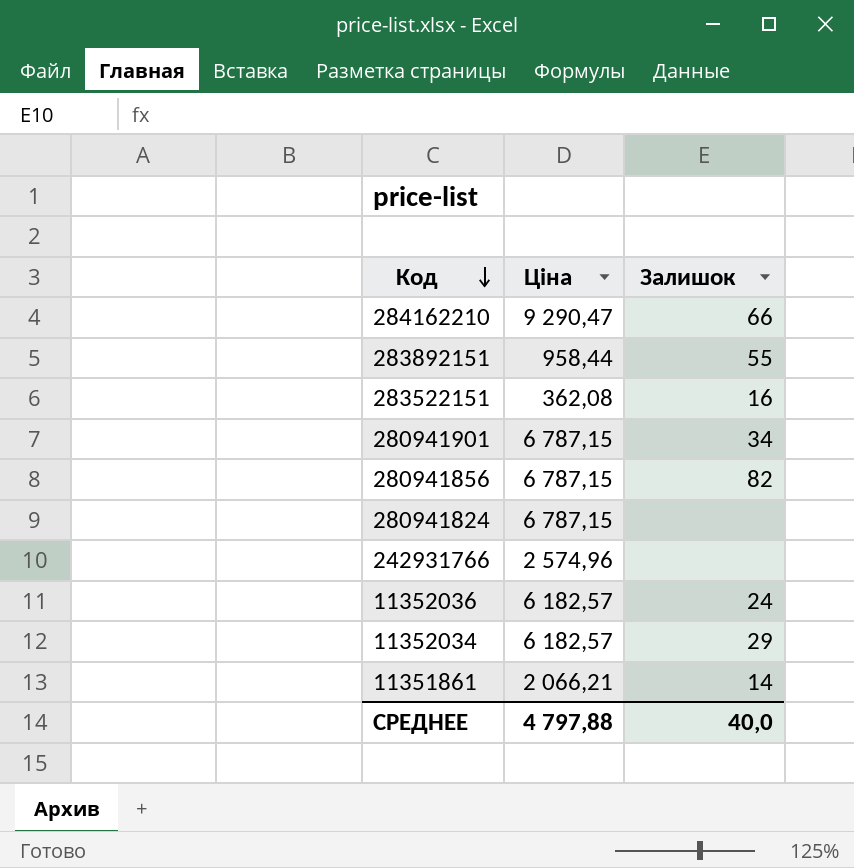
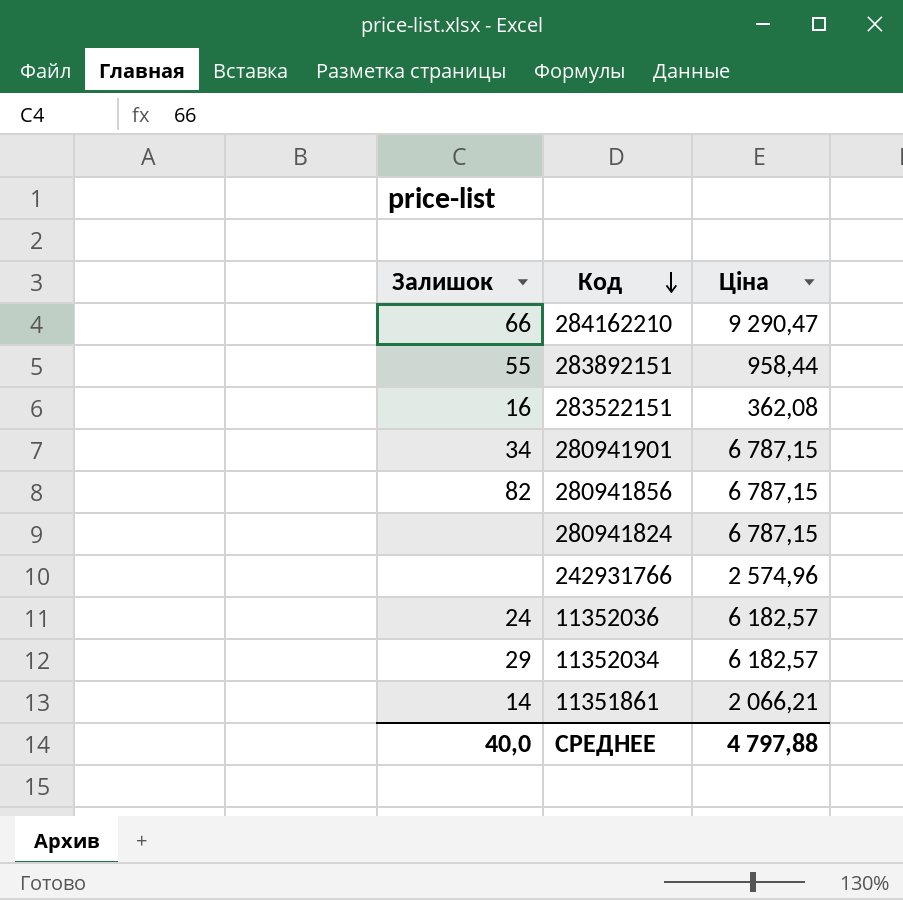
column Залишок | position: 3 -> 1

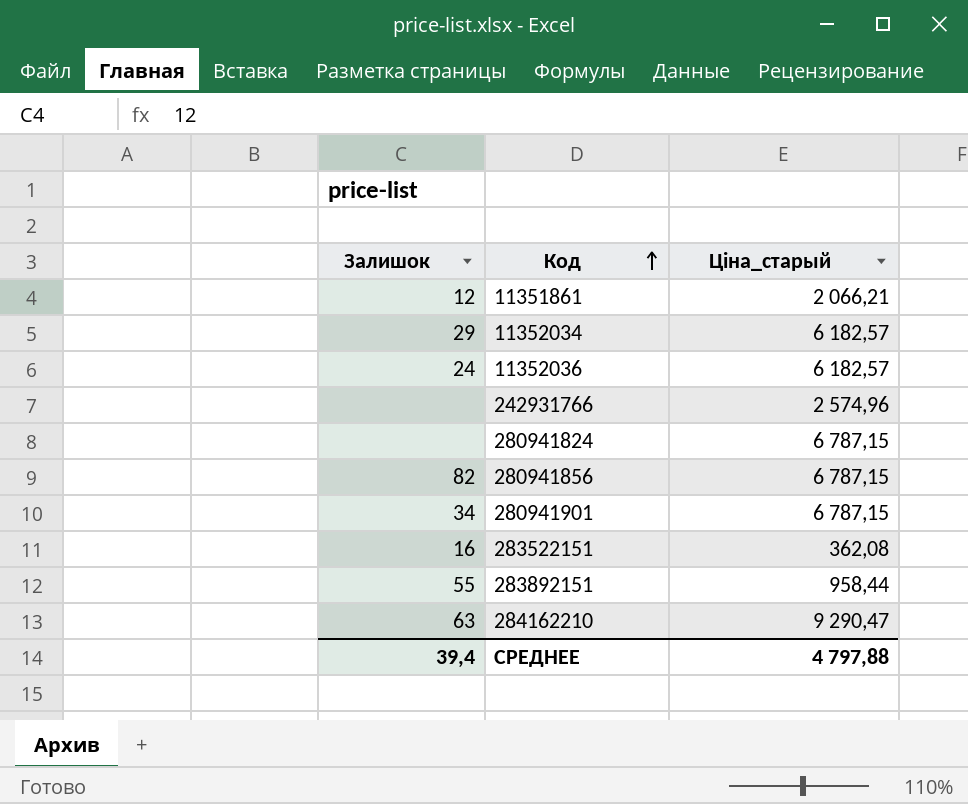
row order: Код descending -> Код ascending
column name: Ціна -> Ціна_старый
11351861 | Залишок: 14 -> 12
284162210 | Залишок: 66 -> 63
СРЕДНЕЕ | Залишок: 40,0 -> 39,4

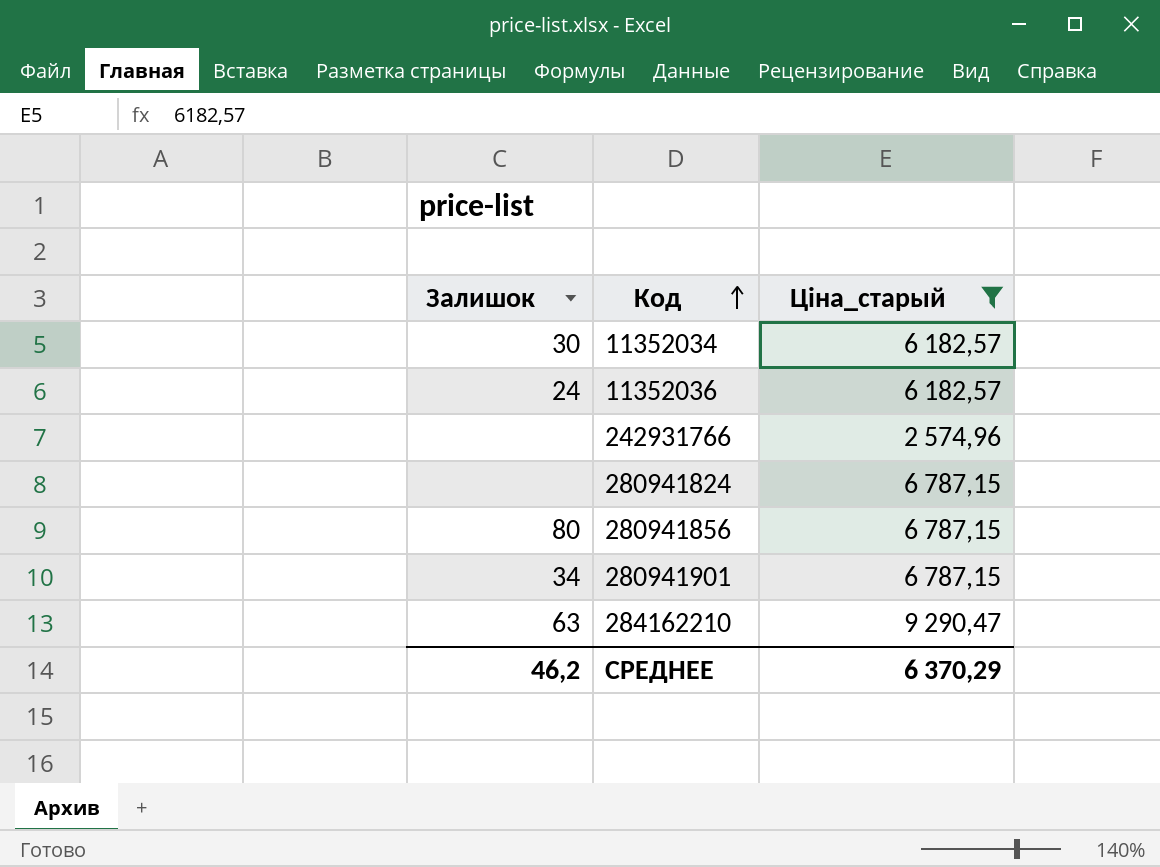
filter: none -> Ціна_старый >= 2 574,96
11352034 | Залишок: 29 -> 30
280941856 | Залишок: 82 -> 80
СРЕДНЕЕ | Залишок: 39,4 -> 46,2
СРЕДНЕЕ | Ціна_старый: 4 797,88 -> 6 370,29

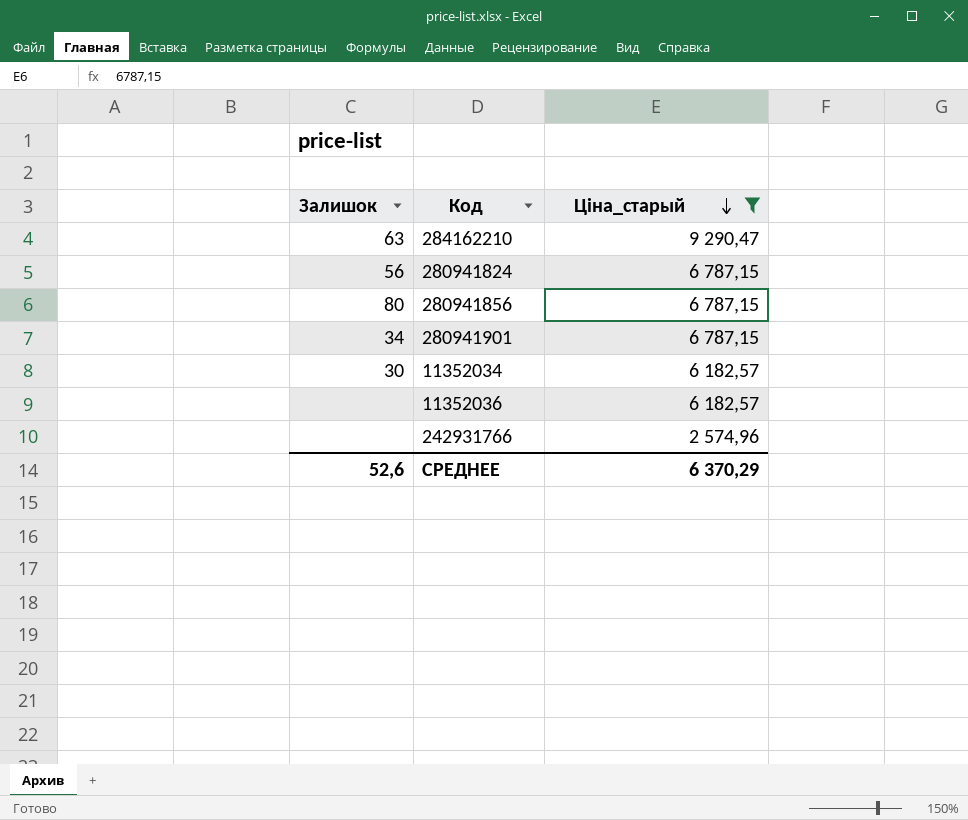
row order: Код ascending -> Ціна_старый descending
280941824 | Залишок: none -> 56
11352036 | Залишок: 24 -> none
СРЕДНЕЕ | Залишок: 46,2 -> 52,6

